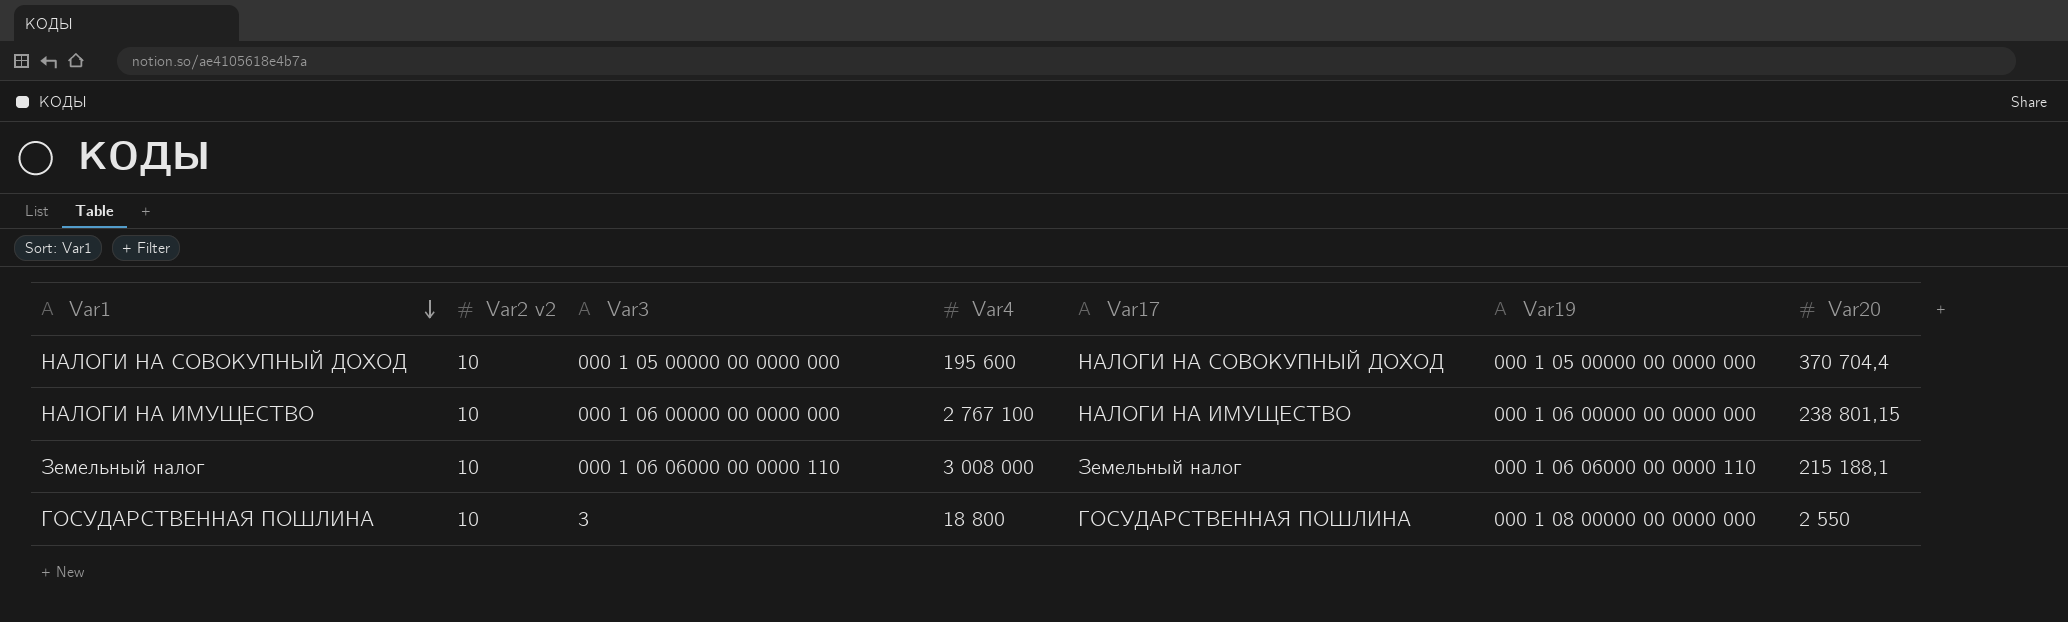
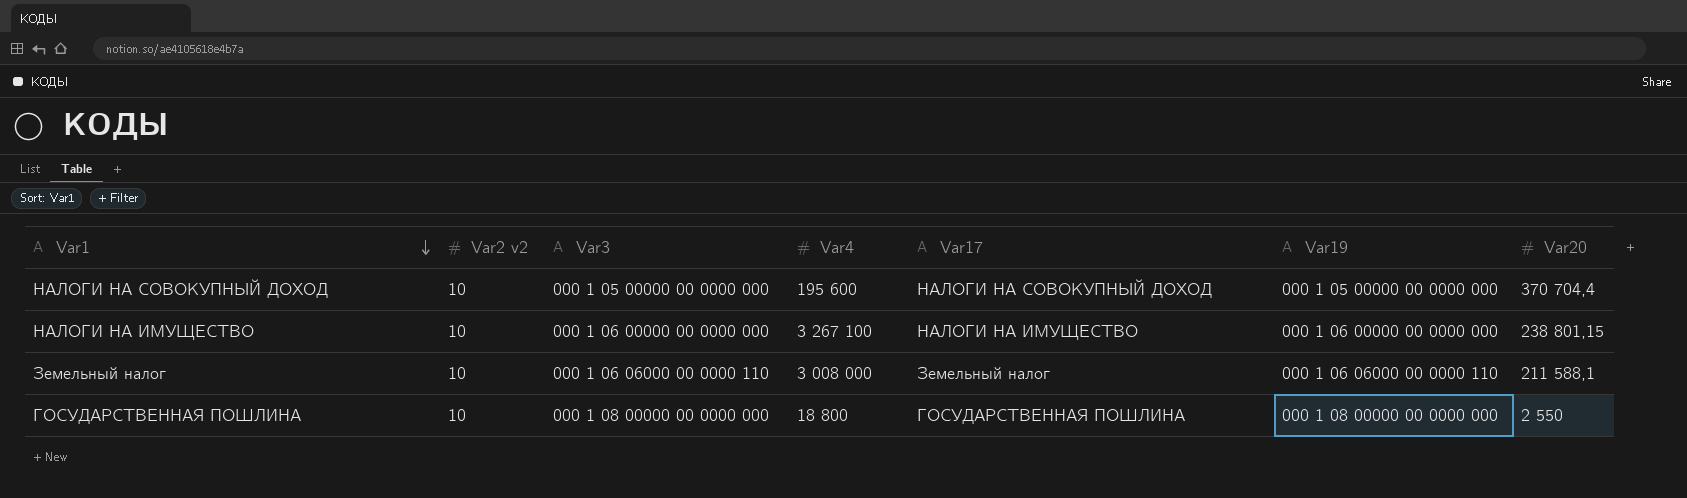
НАЛОГИ НА ИМУЩЕСТВО | Var4: 2 767 100 -> 3 267 100
Земельный налог | Var20: 215 188,1 -> 211 588,1
ГОСУДАРСТВЕННАЯ ПОШЛИНА | Var3: 3 -> 000 1 08 00000 00 0000 000

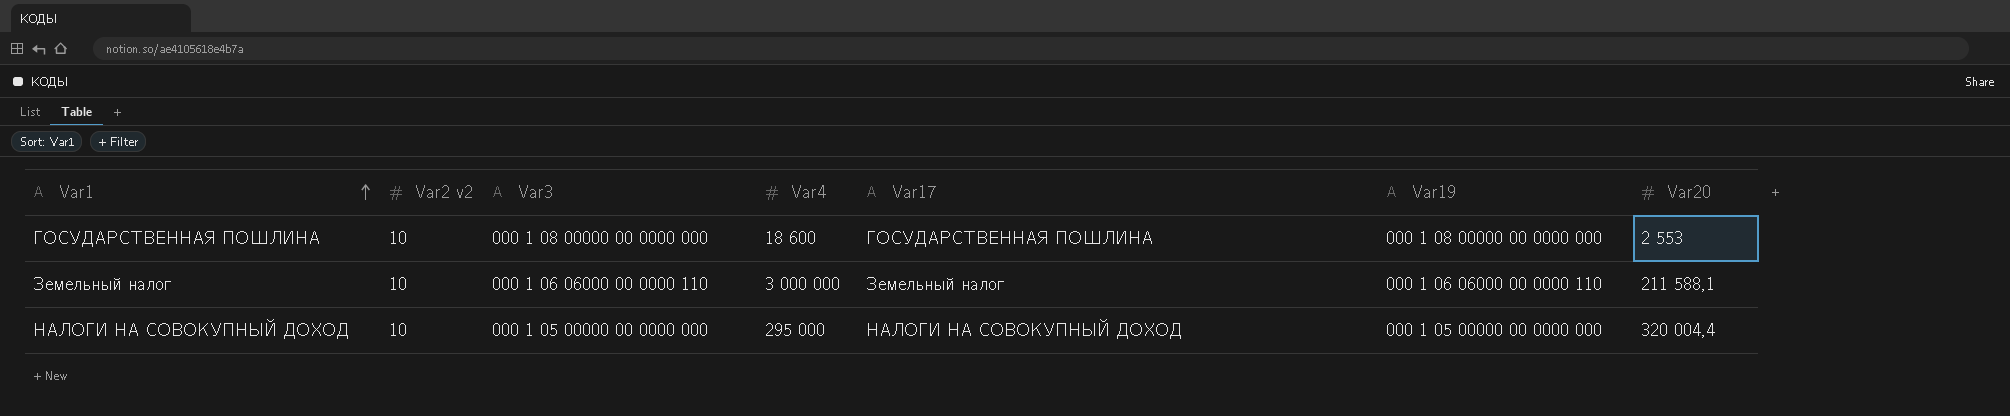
row order: Var1 descending -> Var1 ascending
row НАЛОГИ НА ИМУЩЕСТВО: 10 | 000 1 06 00000 00 0000 000 | 3 267 100 | НАЛОГИ НА ИМУЩЕСТВО | 000 1 06 00000 00 0000 000 | 238 801,15 -> none
ГОСУДАРСТВЕННАЯ ПОШЛИНА | Var4: 18 800 -> 18 600
ГОСУДАРСТВЕННАЯ ПОШЛИНА | Var20: 2 550 -> 2 553
Земельный налог | Var4: 3 008 000 -> 3 000 000
НАЛОГИ НА СОВОКУПНЫЙ ДОХОД | Var4: 195 600 -> 295 000
НАЛОГИ НА СОВОКУПНЫЙ ДОХОД | Var20: 370 704,4 -> 320 004,4

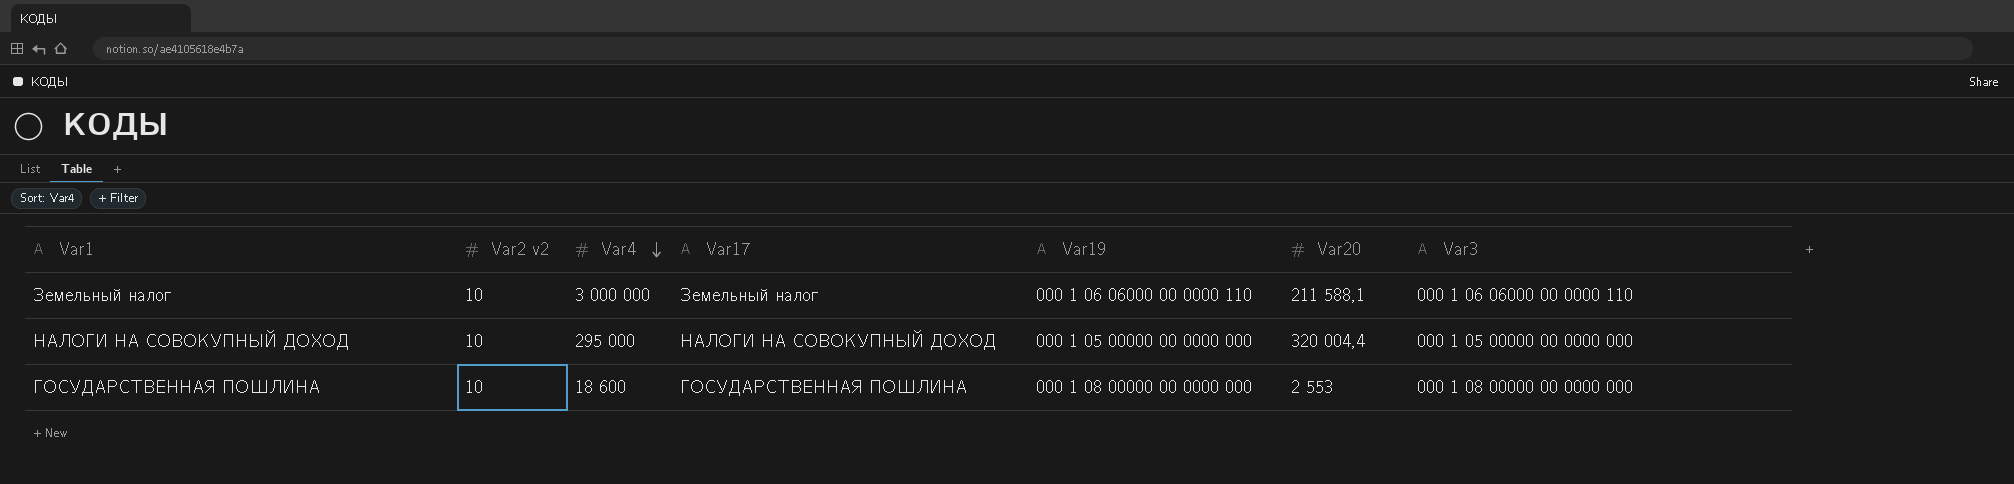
row order: Var1 ascending -> Var4 descending
column Var3 | position: 3 -> 7

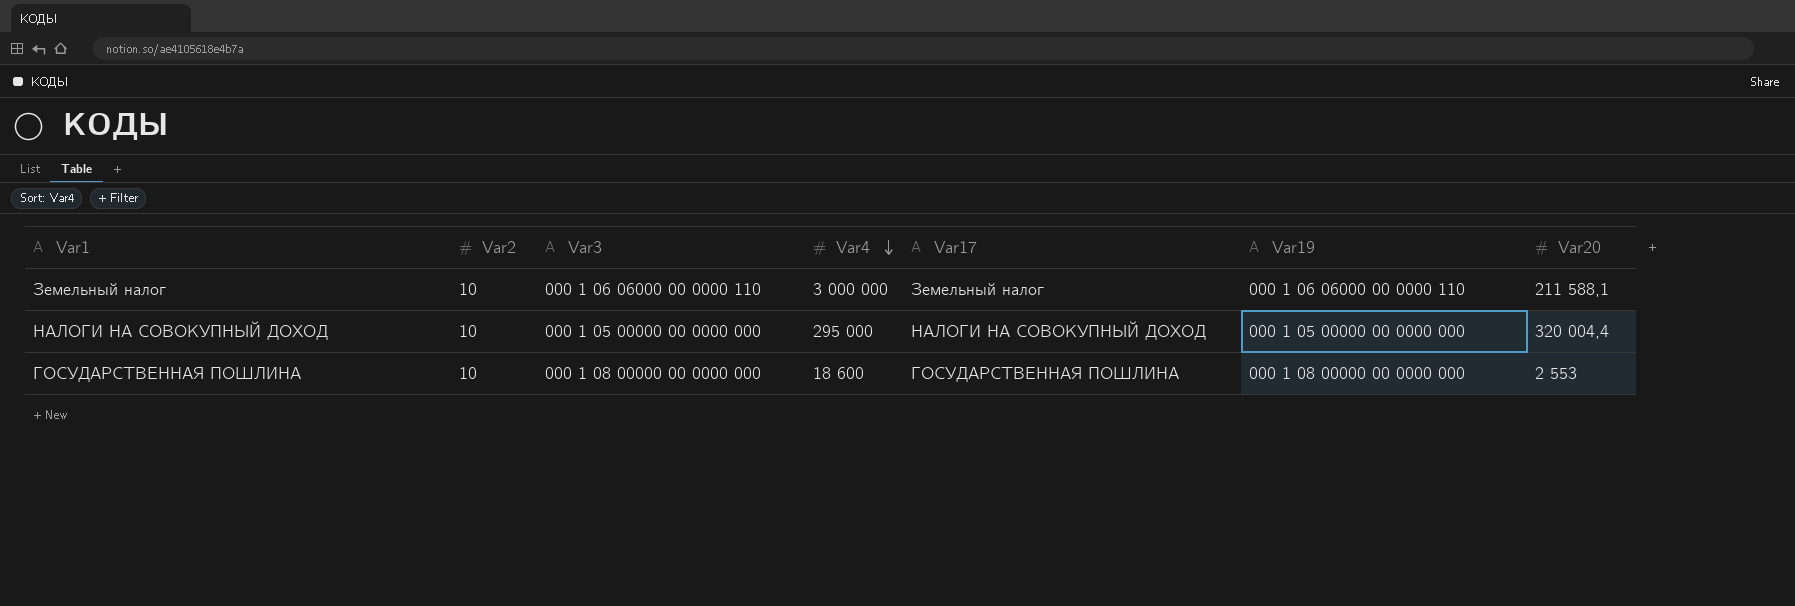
column name: Var2 v2 -> Var2
column Var3 | position: 7 -> 3

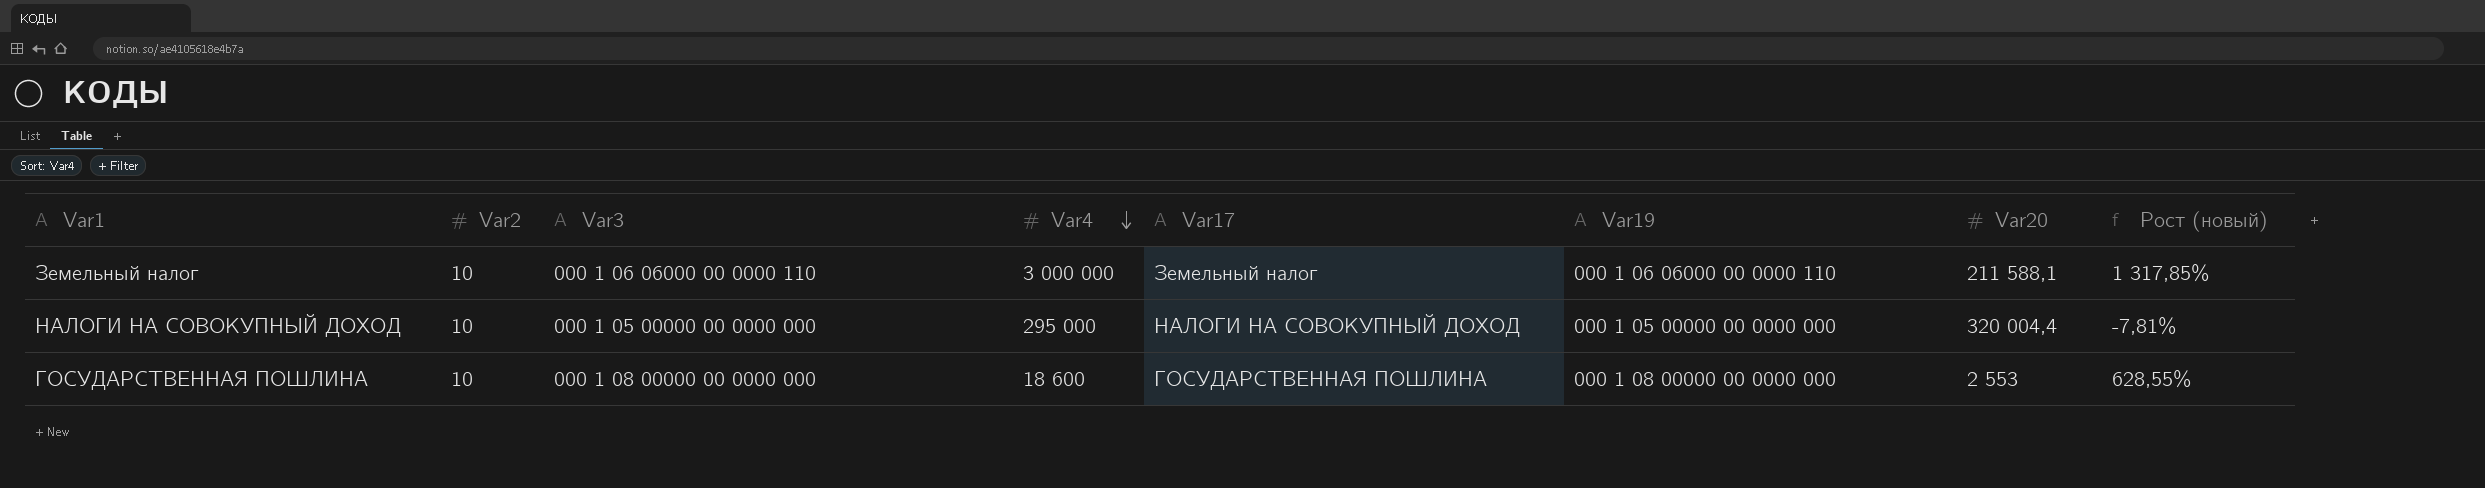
column Рост (новый) | formula: none -> ([Var4] - [Var20]) / [Var20]

